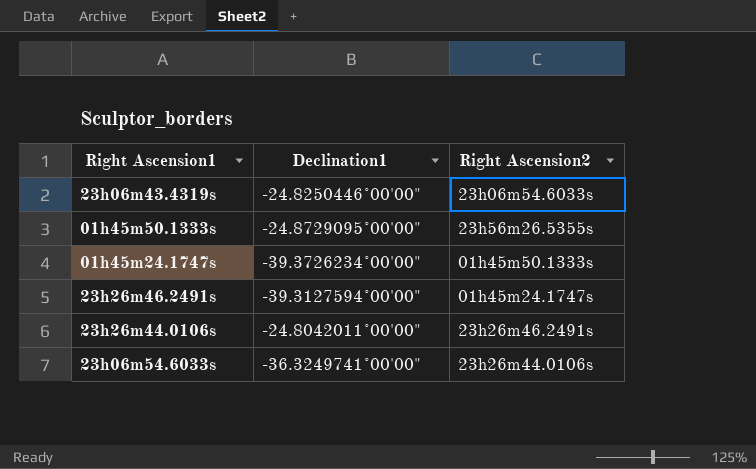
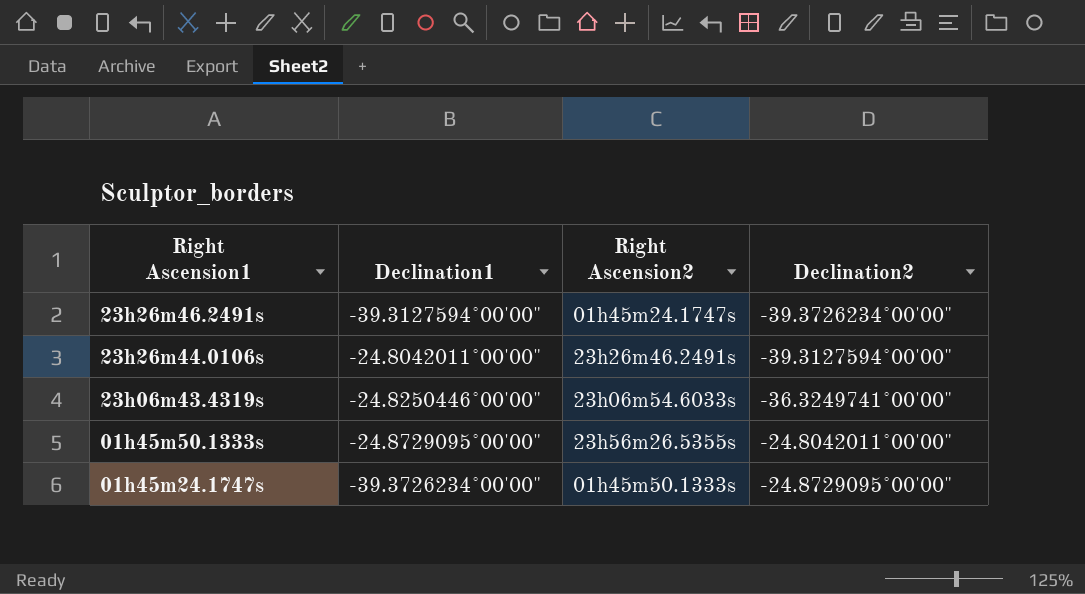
row order: none -> Right Ascension1 descending
column Declination2 | position: none -> 4
row 23h06m54.6033s: -36.3249741˚00'00" | 23h26m44.0106s -> none

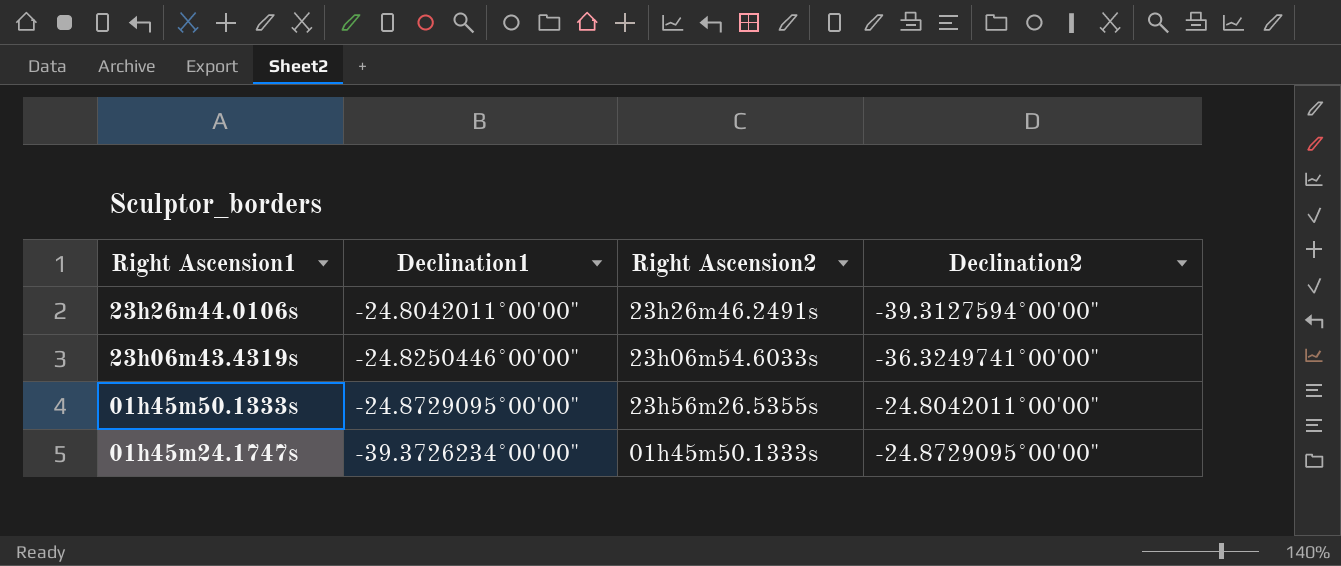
row 23h26m46.2491s: -39.3127594˚00'00" | 01h45m24.1747s | -39.3726234˚00'00" -> none

